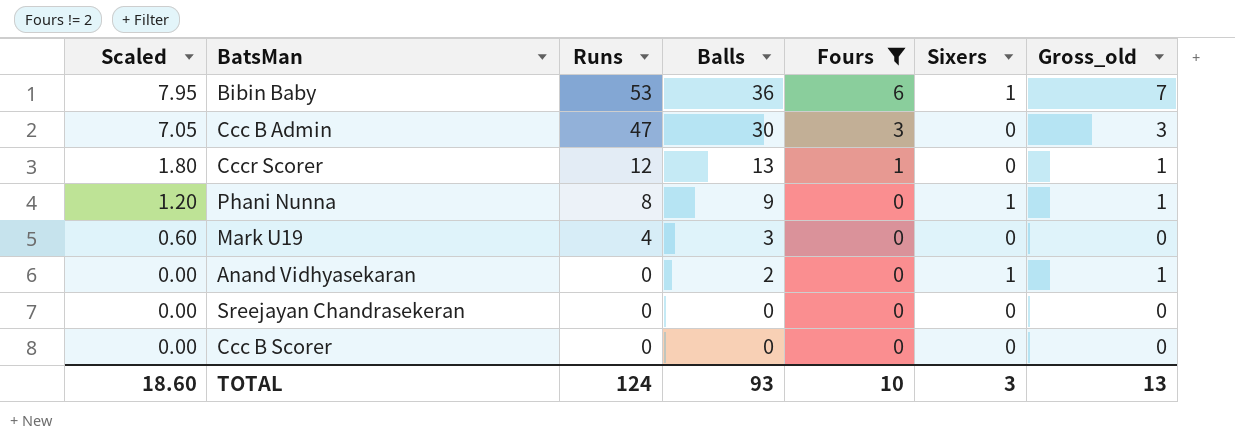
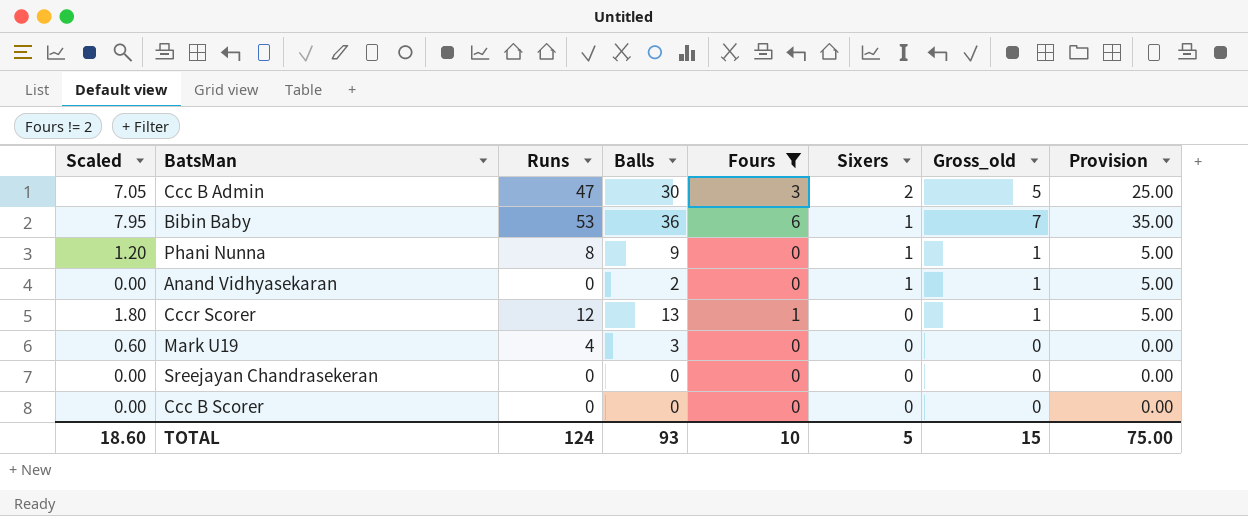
row order: Scaled descending -> Sixers descending
column Provision | formula: none -> [Gross_old] * 5
Ccc B Admin | Sixers: 0 -> 2
Ccc B Admin | Gross_old: 3 -> 5
TOTAL | Sixers: 3 -> 5
TOTAL | Gross_old: 13 -> 15

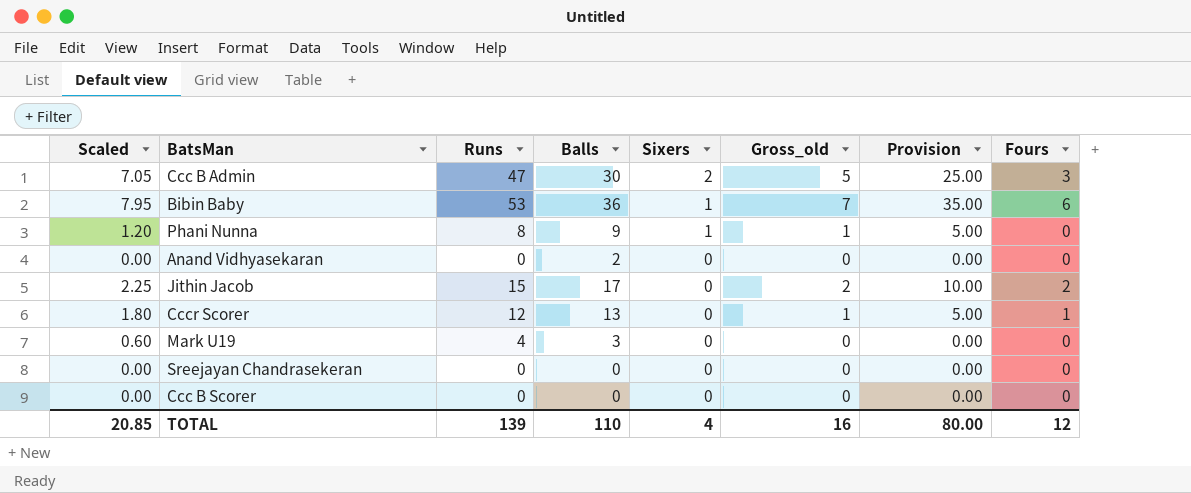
filter: Fours != 2 -> none
column Fours | position: 5 -> 8
Anand Vidhyasekaran | Sixers: 1 -> 0
Anand Vidhyasekaran | Gross_old: 1 -> 0
Anand Vidhyasekaran | Provision: 5.00 -> 0.00
TOTAL | Scaled: 18.60 -> 20.85
TOTAL | Runs: 124 -> 139
TOTAL | Balls: 93 -> 110
TOTAL | Sixers: 5 -> 4
TOTAL | Gross_old: 15 -> 16
TOTAL | Provision: 75.00 -> 80.00
TOTAL | Fours: 10 -> 12

